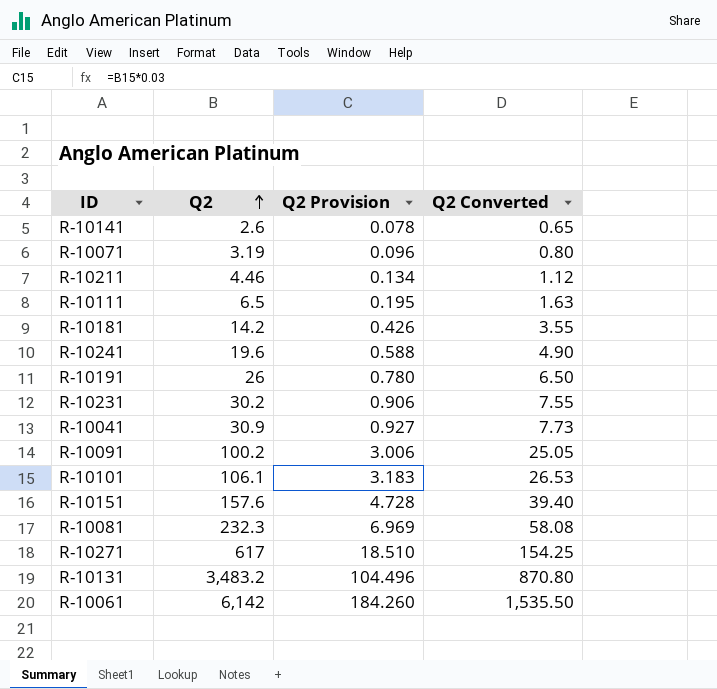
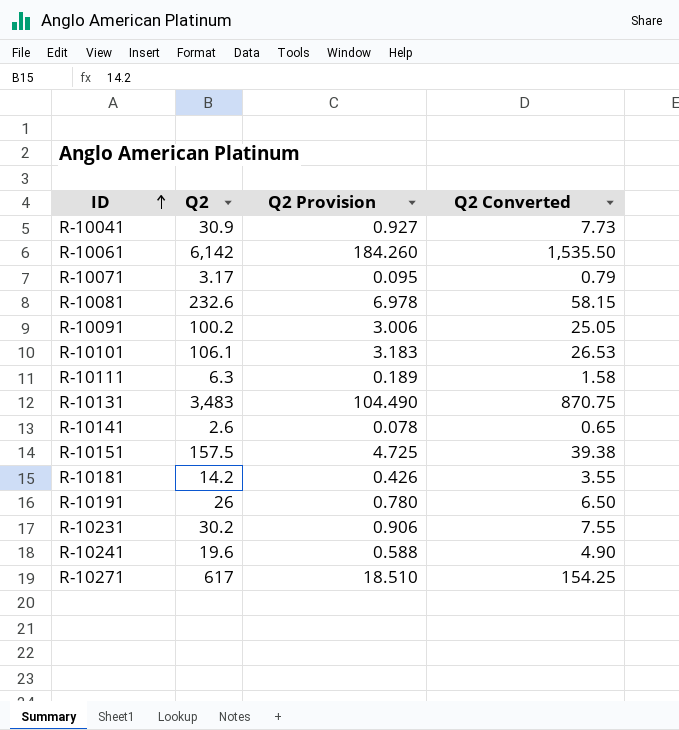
row order: Q2 ascending -> ID ascending
row R-10211: 4.46 | 0.134 | 1.12 -> none
R-10071 | Q2: 3.19 -> 3.17
R-10071 | Q2 Provision: 0.096 -> 0.095
R-10071 | Q2 Converted: 0.80 -> 0.79
R-10081 | Q2: 232.3 -> 232.6
R-10081 | Q2 Provision: 6.969 -> 6.978
R-10081 | Q2 Converted: 58.08 -> 58.15
R-10111 | Q2: 6.5 -> 6.3
R-10111 | Q2 Provision: 0.195 -> 0.189
R-10111 | Q2 Converted: 1.63 -> 1.58
R-10131 | Q2: 3,483.2 -> 3,483
R-10131 | Q2 Provision: 104.496 -> 104.490
R-10131 | Q2 Converted: 870.80 -> 870.75
R-10151 | Q2: 157.6 -> 157.5
R-10151 | Q2 Provision: 4.728 -> 4.725
R-10151 | Q2 Converted: 39.40 -> 39.38

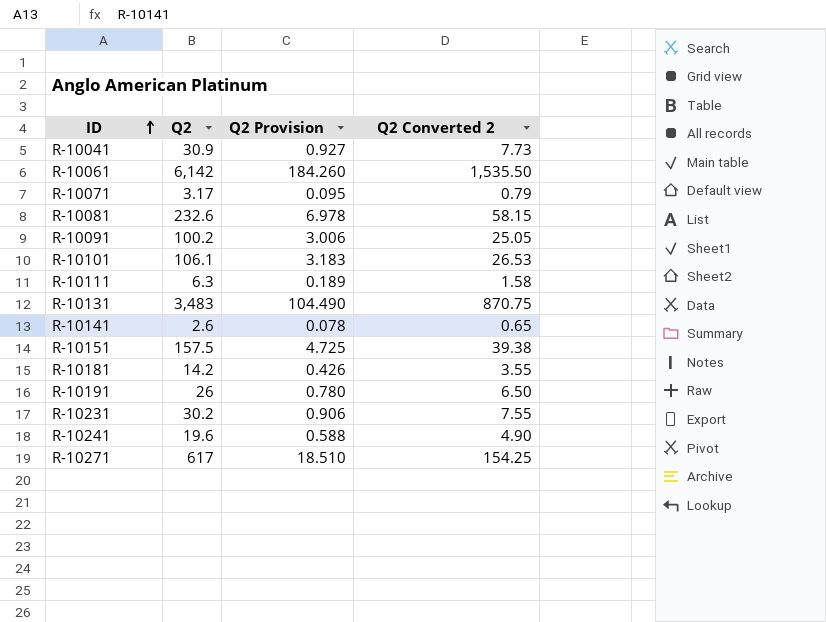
column name: Q2 Converted -> Q2 Converted 2

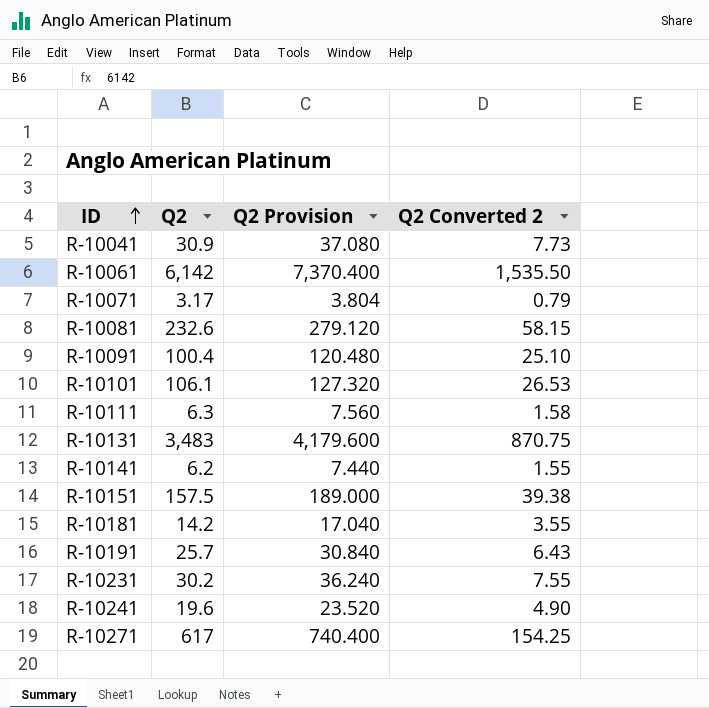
column Q2 Provision | formula: [Q2] * 0.03 -> [Q2] * 1.2
R-10091 | Q2: 100.2 -> 100.4
R-10091 | Q2 Converted 2: 25.05 -> 25.10
R-10141 | Q2: 2.6 -> 6.2
R-10141 | Q2 Converted 2: 0.65 -> 1.55
R-10191 | Q2: 26 -> 25.7
R-10191 | Q2 Converted 2: 6.50 -> 6.43

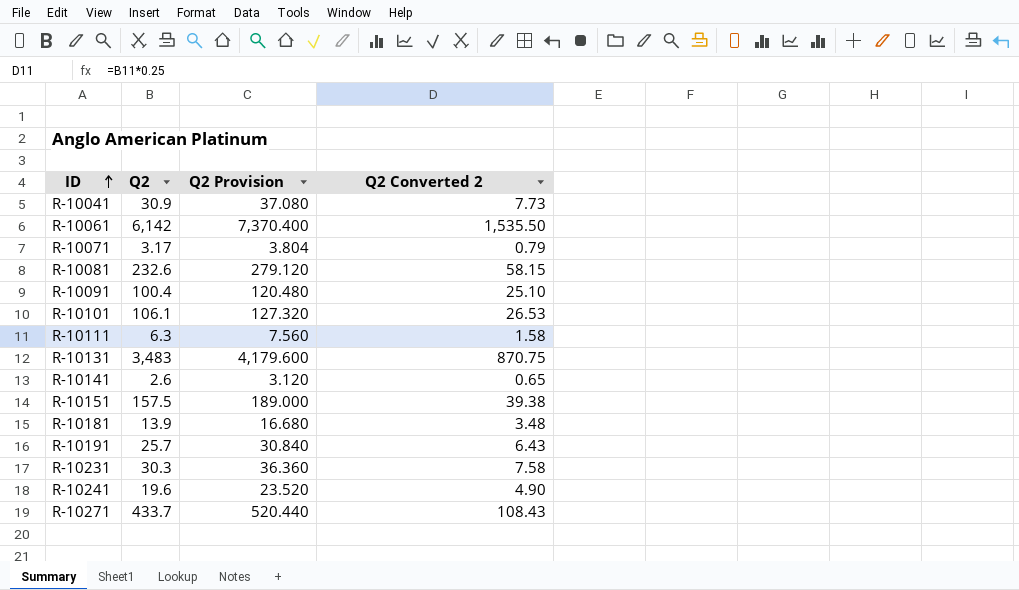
R-10141 | Q2: 6.2 -> 2.6
R-10141 | Q2 Provision: 7.440 -> 3.120
R-10141 | Q2 Converted 2: 1.55 -> 0.65
R-10181 | Q2: 14.2 -> 13.9
R-10181 | Q2 Provision: 17.040 -> 16.680
R-10181 | Q2 Converted 2: 3.55 -> 3.48
R-10231 | Q2: 30.2 -> 30.3
R-10231 | Q2 Provision: 36.240 -> 36.360
R-10231 | Q2 Converted 2: 7.55 -> 7.58
R-10271 | Q2: 617 -> 433.7
R-10271 | Q2 Provision: 740.400 -> 520.440
R-10271 | Q2 Converted 2: 154.25 -> 108.43

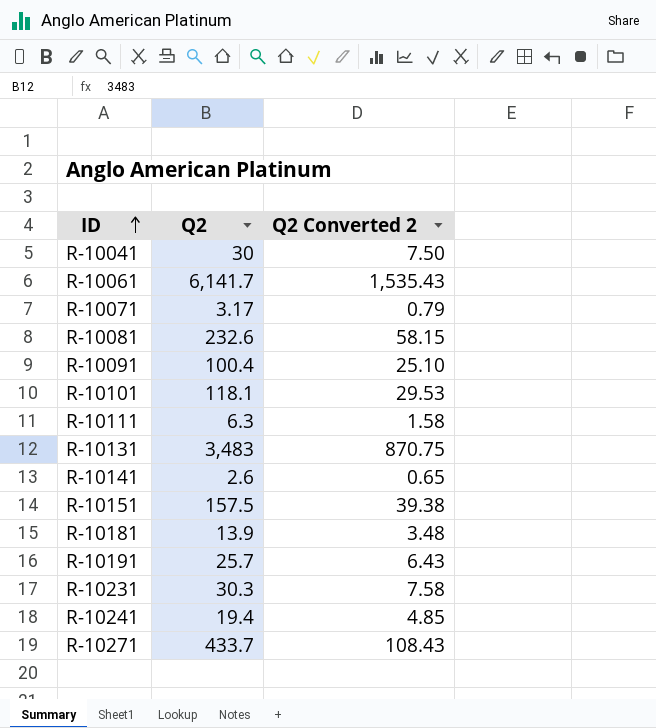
column Q2 Provision | formula: [Q2] * 1.2 -> none
R-10041 | Q2: 30.9 -> 30
R-10041 | Q2 Converted 2: 7.73 -> 7.50
R-10061 | Q2: 6,142 -> 6,141.7
R-10061 | Q2 Converted 2: 1,535.50 -> 1,535.43
R-10101 | Q2: 106.1 -> 118.1
R-10101 | Q2 Converted 2: 26.53 -> 29.53
R-10241 | Q2: 19.6 -> 19.4
R-10241 | Q2 Converted 2: 4.90 -> 4.85

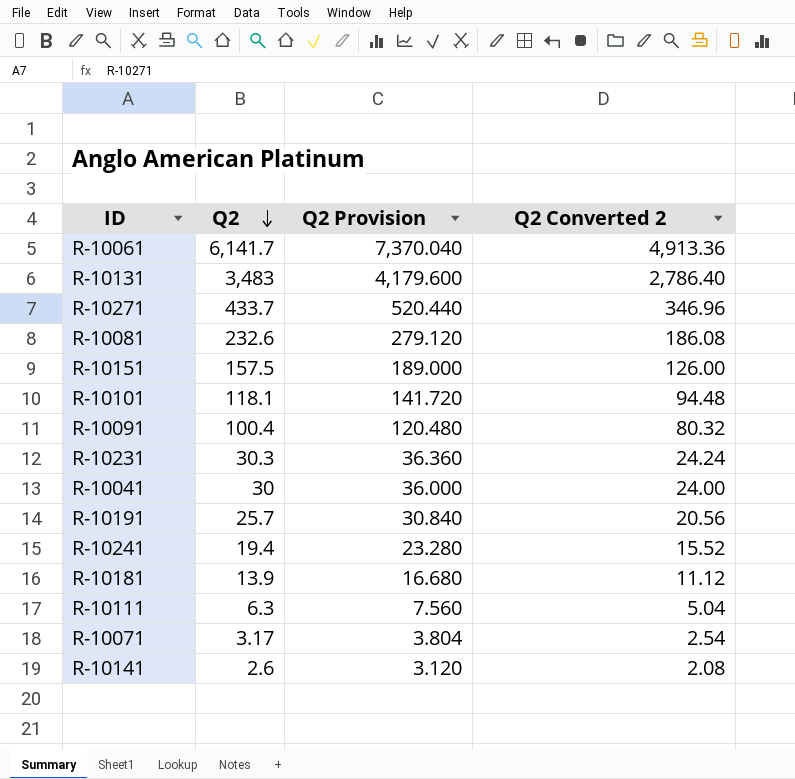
row order: ID ascending -> Q2 descending
column Q2 Provision | formula: none -> [Q2] * 1.2
column Q2 Converted 2 | formula: [Q2] * 0.25 -> [Q2] * 0.8

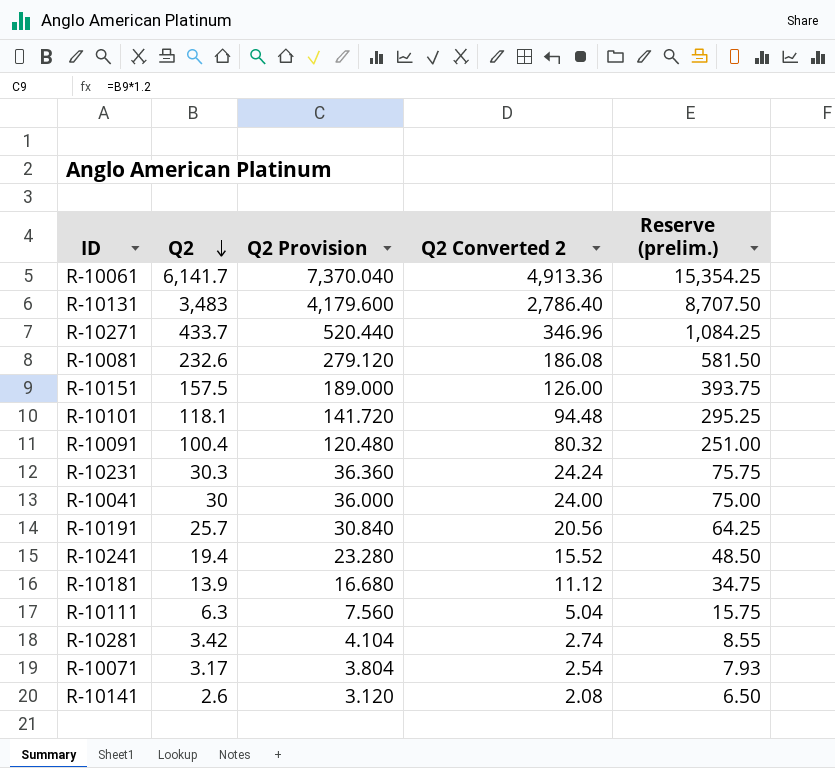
column Reserve (prelim.) | formula: none -> [Q2] * 2.5
row R-10281: none -> 3.42 | 4.104 | 2.74 | 8.55

